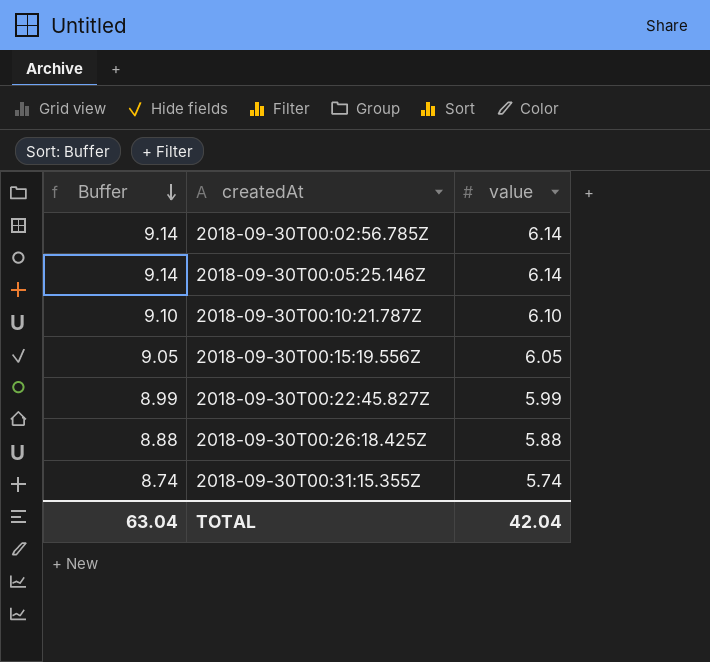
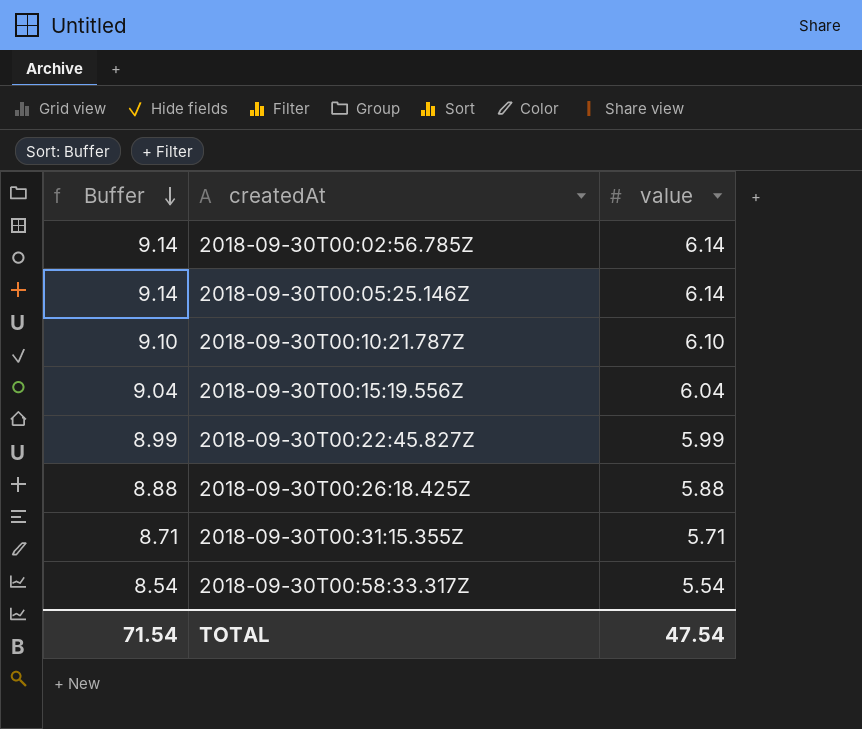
2018-09-30T00:15:19.556Z | Buffer: 9.05 -> 9.04
2018-09-30T00:15:19.556Z | value: 6.05 -> 6.04
2018-09-30T00:31:15.355Z | Buffer: 8.74 -> 8.71
2018-09-30T00:31:15.355Z | value: 5.74 -> 5.71
row 2018-09-30T00:58:33.317Z: none -> 8.54 | 5.54
TOTAL | Buffer: 63.04 -> 71.54
TOTAL | value: 42.04 -> 47.54

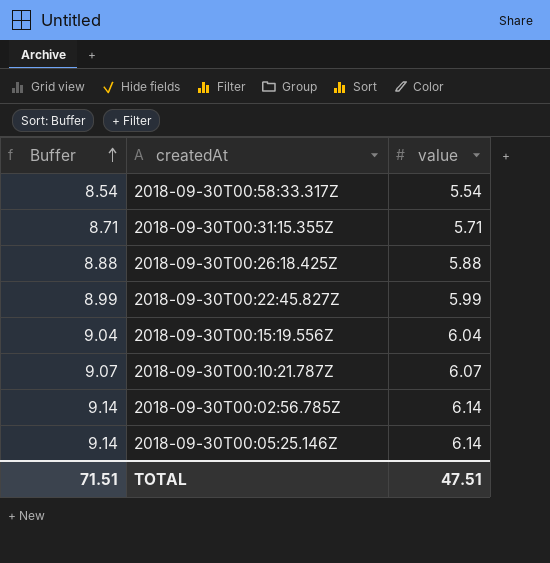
row order: Buffer descending -> Buffer ascending
2018-09-30T00:10:21.787Z | Buffer: 9.10 -> 9.07
2018-09-30T00:10:21.787Z | value: 6.10 -> 6.07
TOTAL | Buffer: 71.54 -> 71.51
TOTAL | value: 47.54 -> 47.51

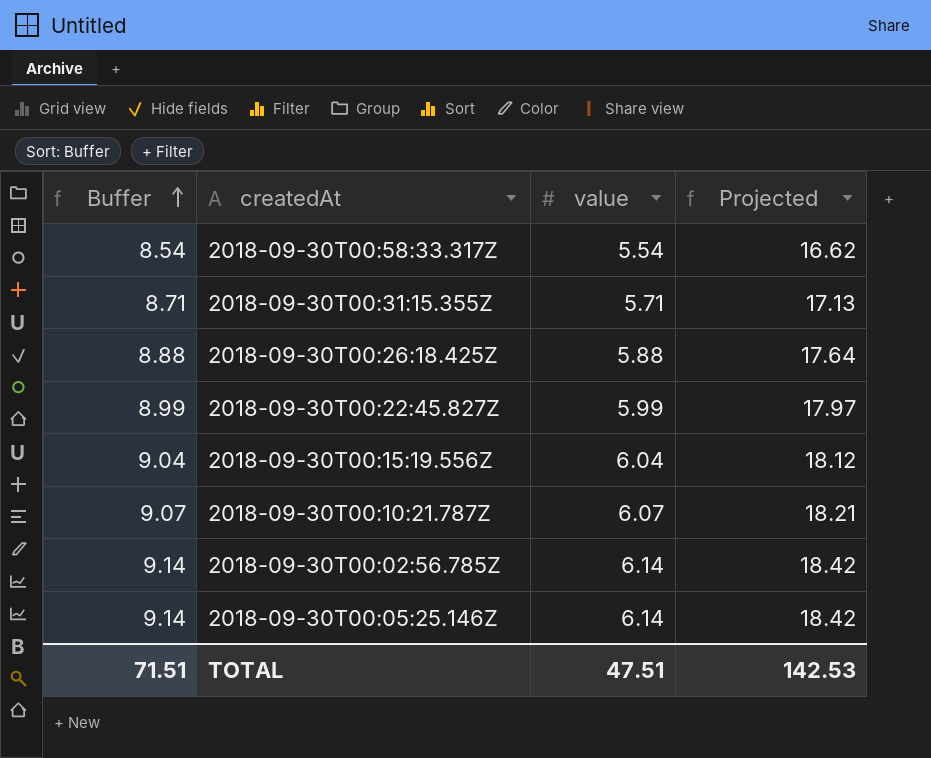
column Projected | formula: none -> [value] * 3

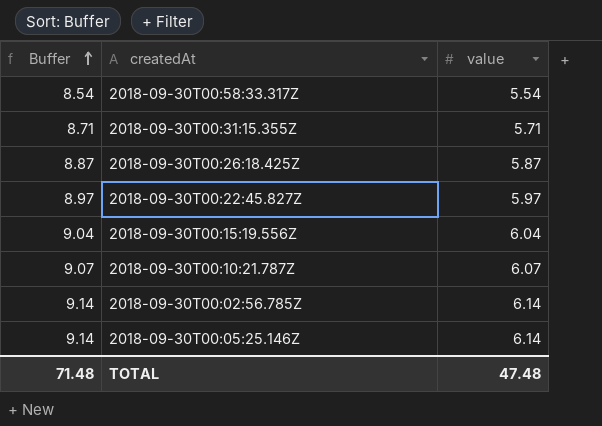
column Projected | formula: [value] * 3 -> none
2018-09-30T00:26:18.425Z | Buffer: 8.88 -> 8.87
2018-09-30T00:26:18.425Z | value: 5.88 -> 5.87
2018-09-30T00:22:45.827Z | Buffer: 8.99 -> 8.97
2018-09-30T00:22:45.827Z | value: 5.99 -> 5.97
TOTAL | Buffer: 71.51 -> 71.48
TOTAL | value: 47.51 -> 47.48

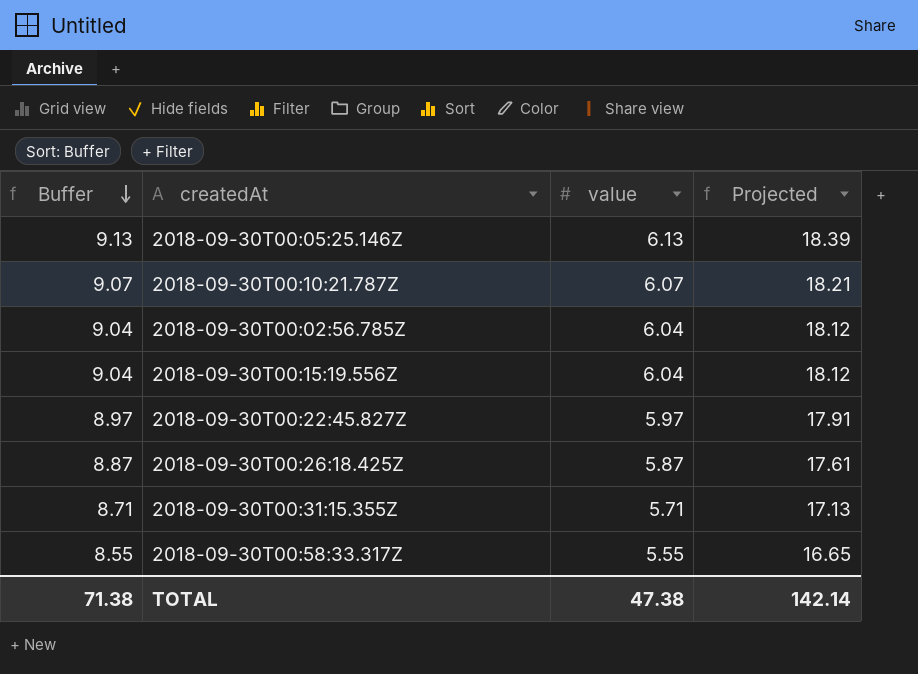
row order: Buffer ascending -> Buffer descending
column Projected | formula: none -> [value] * 3
2018-09-30T00:05:25.146Z | Buffer: 9.14 -> 9.13
2018-09-30T00:05:25.146Z | value: 6.14 -> 6.13
2018-09-30T00:02:56.785Z | Buffer: 9.14 -> 9.04
2018-09-30T00:02:56.785Z | value: 6.14 -> 6.04
2018-09-30T00:58:33.317Z | Buffer: 8.54 -> 8.55
2018-09-30T00:58:33.317Z | value: 5.54 -> 5.55
TOTAL | Buffer: 71.48 -> 71.38
TOTAL | value: 47.48 -> 47.38

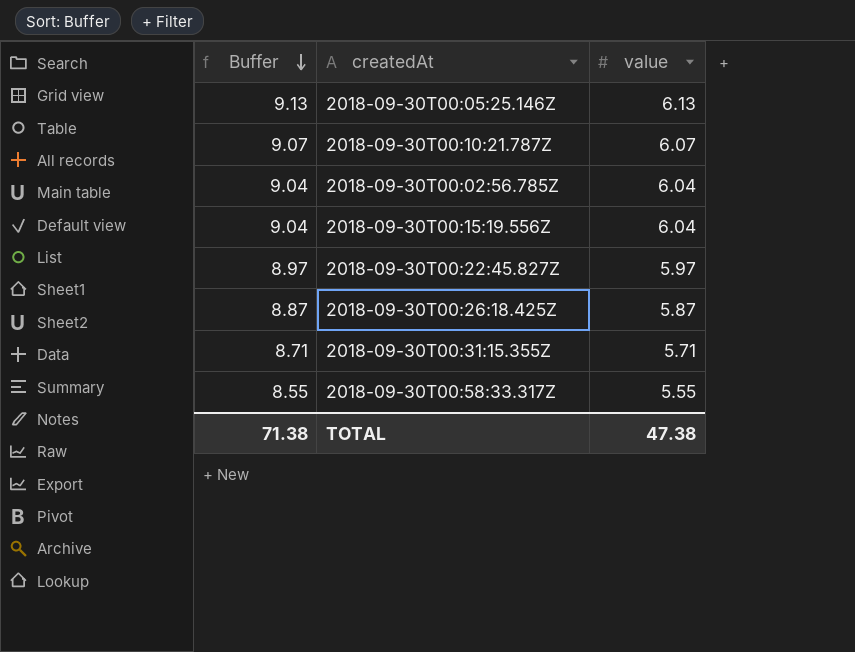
column Projected | formula: [value] * 3 -> none

